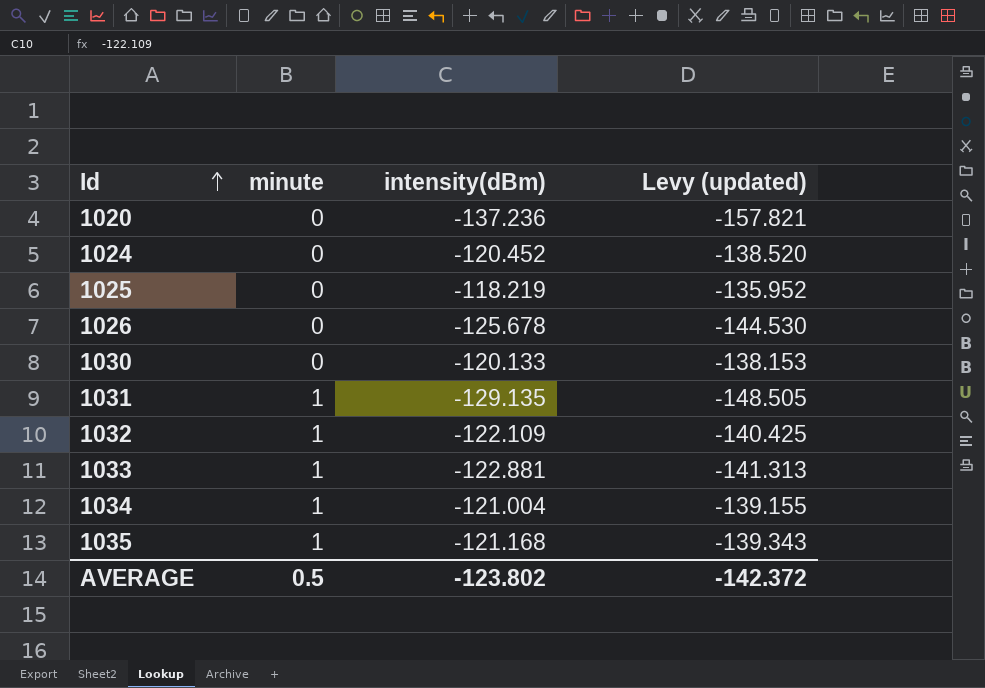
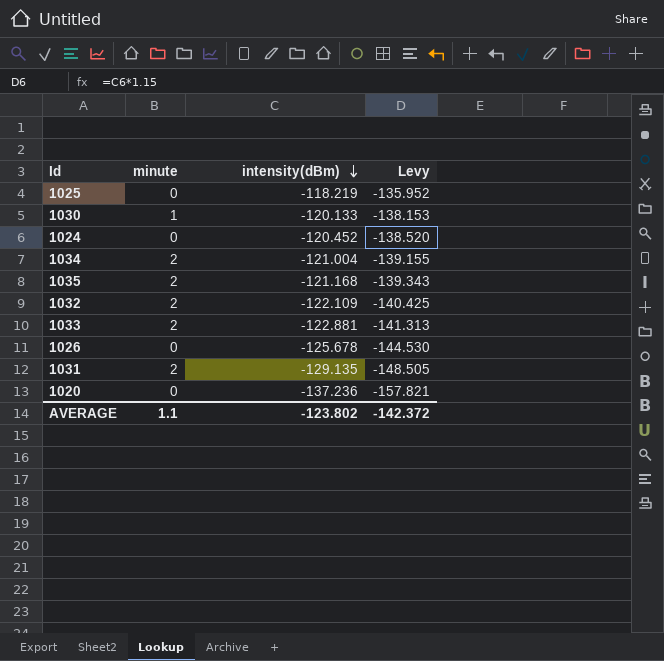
row order: Id ascending -> intensity(dBm) descending
column name: Levy (updated) -> Levy
1030 | minute: 0 -> 1
1034 | minute: 1 -> 2
1035 | minute: 1 -> 2
1032 | minute: 1 -> 2
1033 | minute: 1 -> 2
1031 | minute: 1 -> 2
AVERAGE | minute: 0.5 -> 1.1

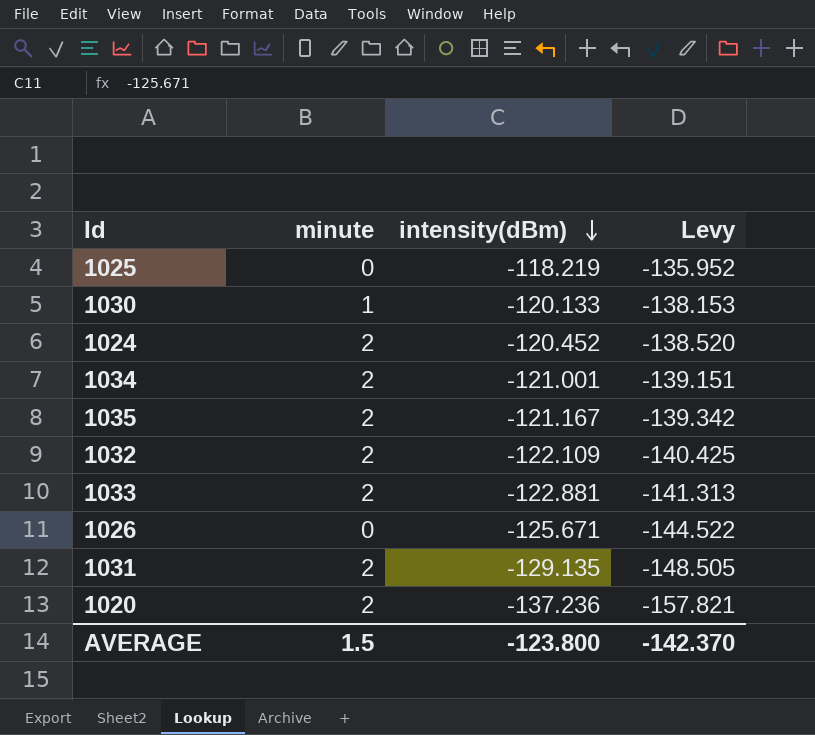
1024 | minute: 0 -> 2
1034 | intensity(dBm): -121.004 -> -121.001
1034 | Levy: -139.155 -> -139.151
1035 | intensity(dBm): -121.168 -> -121.167
1035 | Levy: -139.343 -> -139.342
1026 | intensity(dBm): -125.678 -> -125.671
1026 | Levy: -144.530 -> -144.522
1020 | minute: 0 -> 2
AVERAGE | minute: 1.1 -> 1.5
AVERAGE | intensity(dBm): -123.802 -> -123.800
AVERAGE | Levy: -142.372 -> -142.370

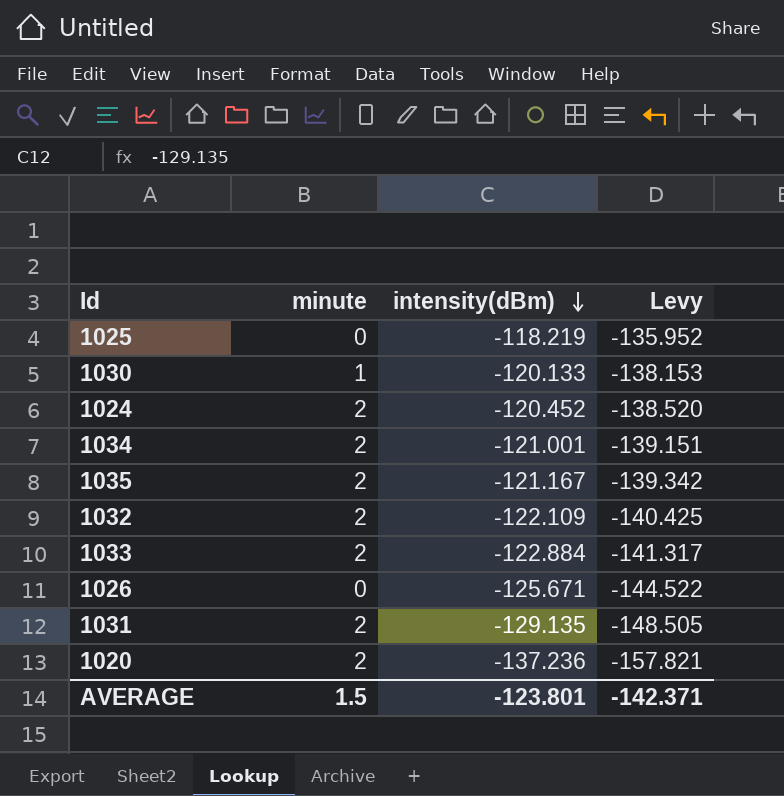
1033 | intensity(dBm): -122.881 -> -122.884
1033 | Levy: -141.313 -> -141.317
AVERAGE | intensity(dBm): -123.800 -> -123.801
AVERAGE | Levy: -142.370 -> -142.371

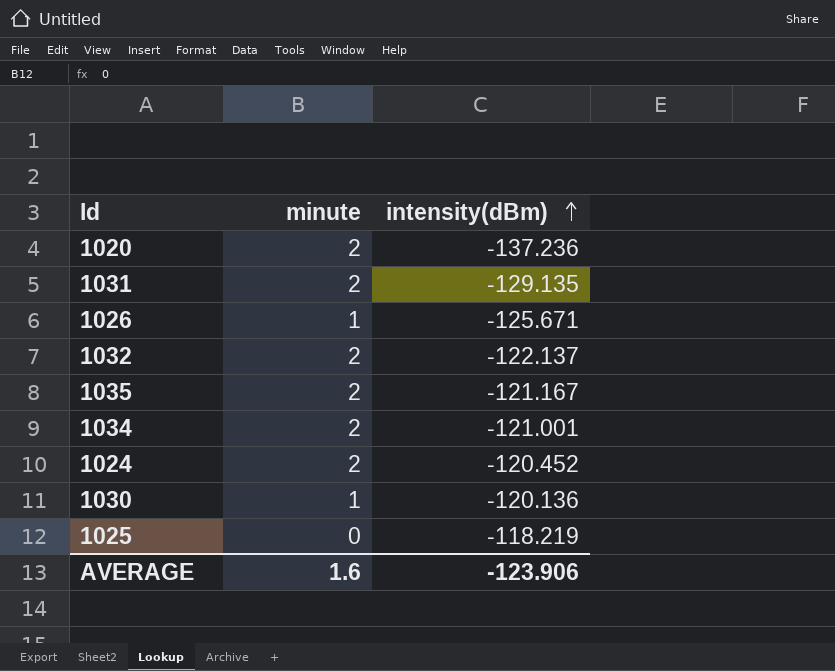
row order: intensity(dBm) descending -> intensity(dBm) ascending
column Levy | formula: [intensity(dBm)] * 1.15 -> none
row 1033: 2 | -122.884 | -141.317 -> none
1026 | minute: 0 -> 1
1032 | intensity(dBm): -122.109 -> -122.137
1030 | intensity(dBm): -120.133 -> -120.136
AVERAGE | minute: 1.5 -> 1.6
AVERAGE | intensity(dBm): -123.801 -> -123.906

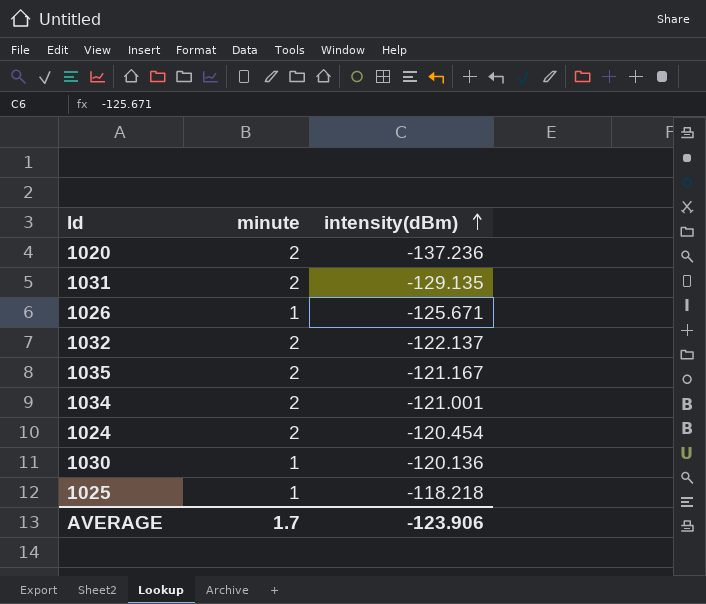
1024 | intensity(dBm): -120.452 -> -120.454
1025 | minute: 0 -> 1
1025 | intensity(dBm): -118.219 -> -118.218
AVERAGE | minute: 1.6 -> 1.7

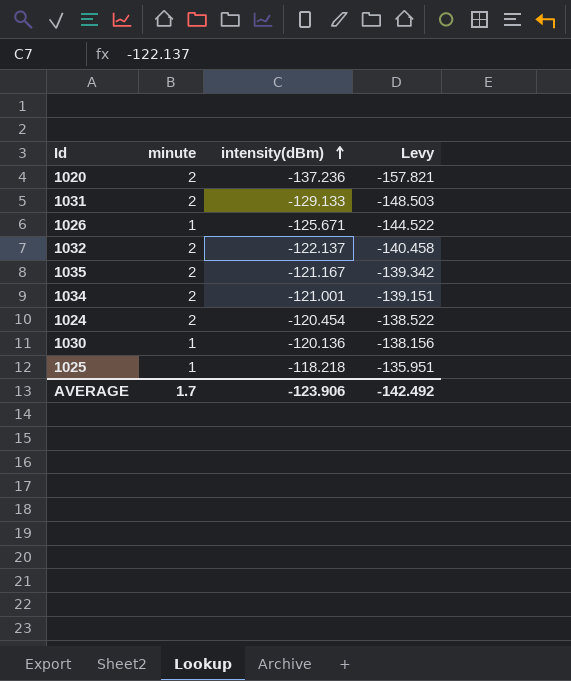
column Levy | formula: none -> [intensity(dBm)] * 1.15
1031 | intensity(dBm): -129.135 -> -129.133

